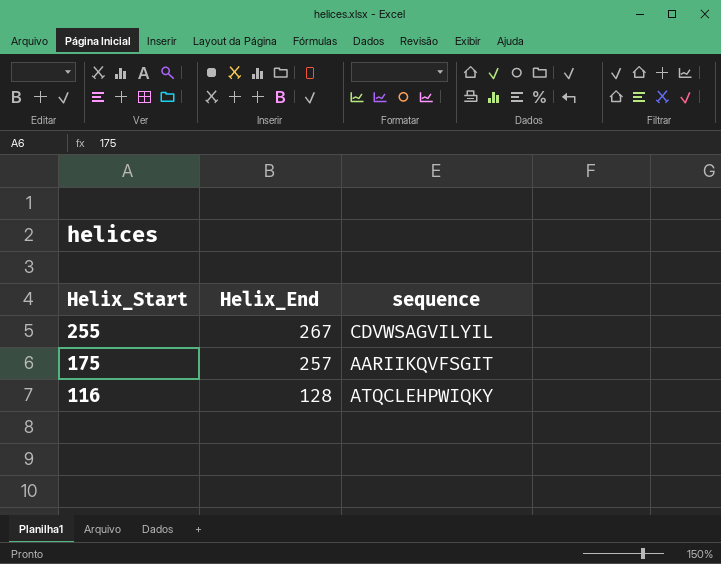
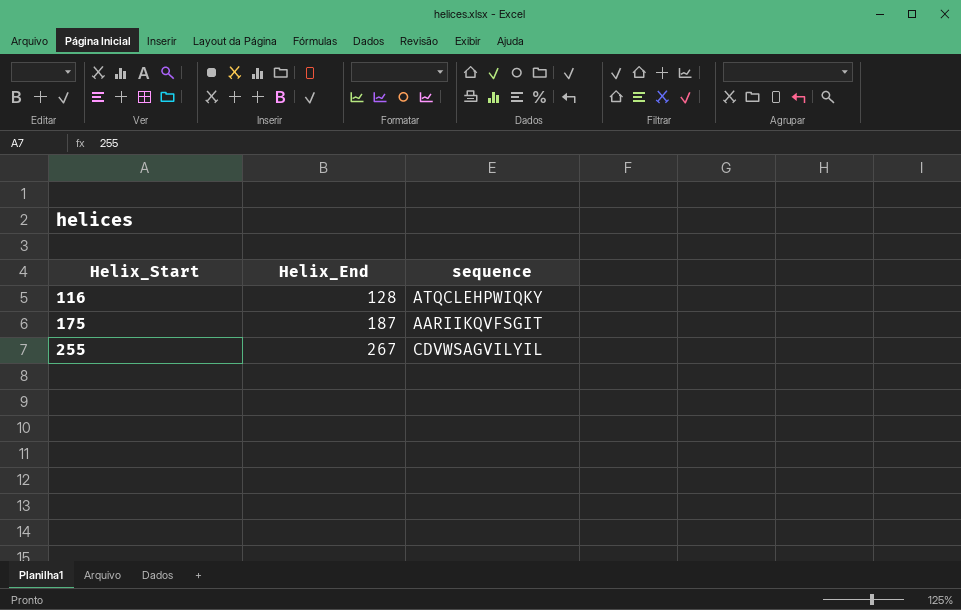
row order: Helix_Start descending -> Helix_Start ascending
175 | Helix_End: 257 -> 187

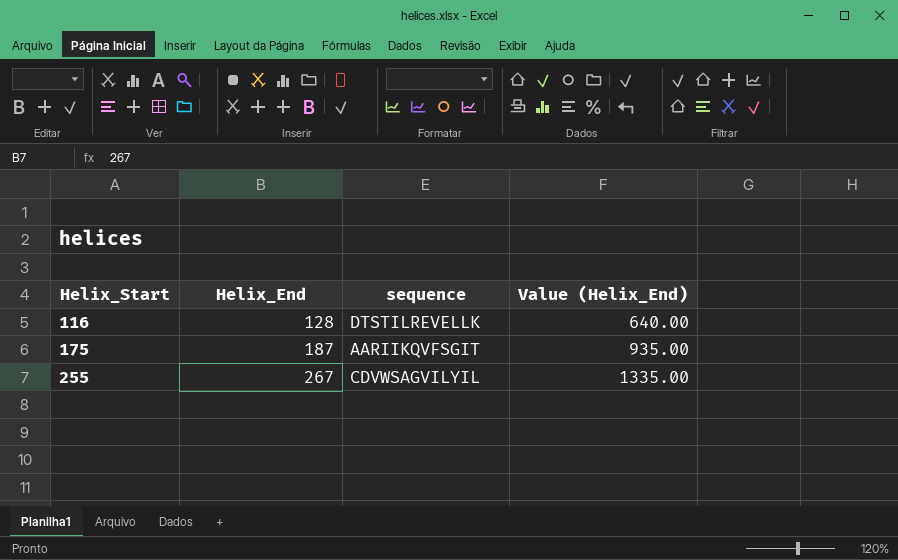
column Value (Helix_End) | formula: none -> [Helix_End] * 5
116 | sequence: ATQCLEHPWIQKY -> DTSTILREVELLK

